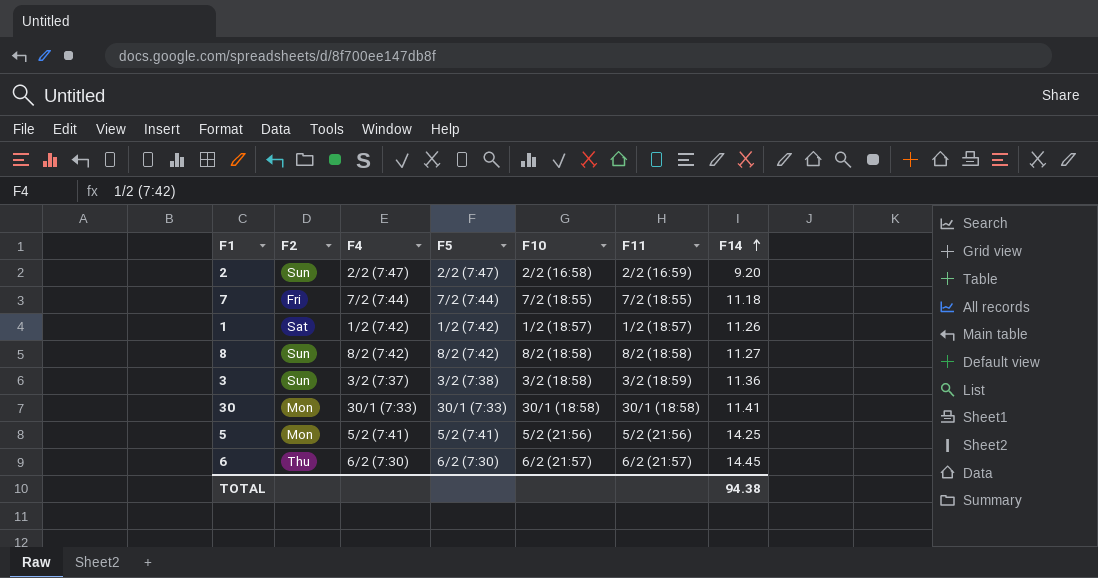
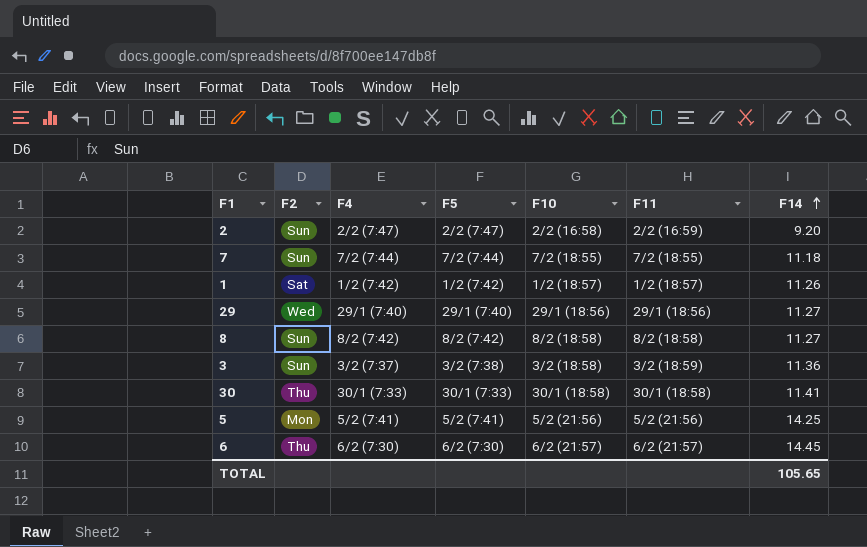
7 | F2: Fri -> Sun
row 29: none -> Wed | 29/1 (7:40) | 29/1 (7:40) | 29/1 (18:56) | 29/1 (18:56) | 11.27
30 | F2: Mon -> Thu
TOTAL | F14: 94.38 -> 105.65

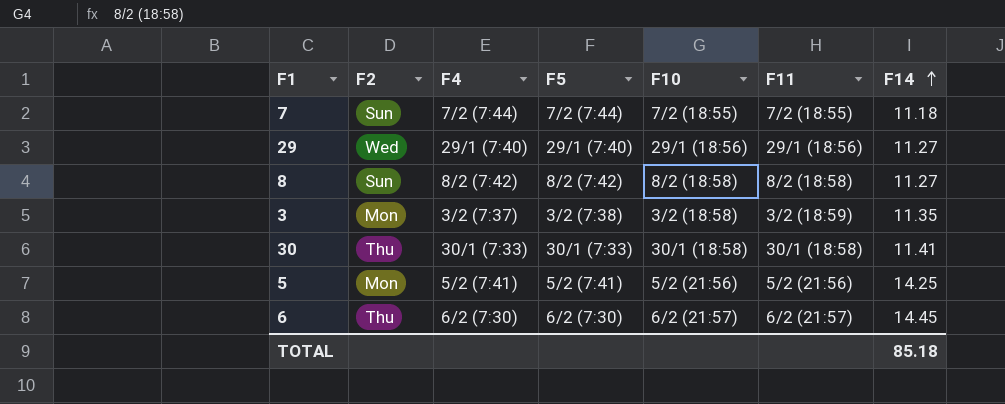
row 2: Sun | 2/2 (7:47) | 2/2 (7:47) | 2/2 (16:58) | 2/2 (16:59) | 9.20 -> none
row 1: Sat | 1/2 (7:42) | 1/2 (7:42) | 1/2 (18:57) | 1/2 (18:57) | 11.26 -> none
3 | F2: Sun -> Mon
3 | F14: 11.36 -> 11.35
TOTAL | F14: 105.65 -> 85.18

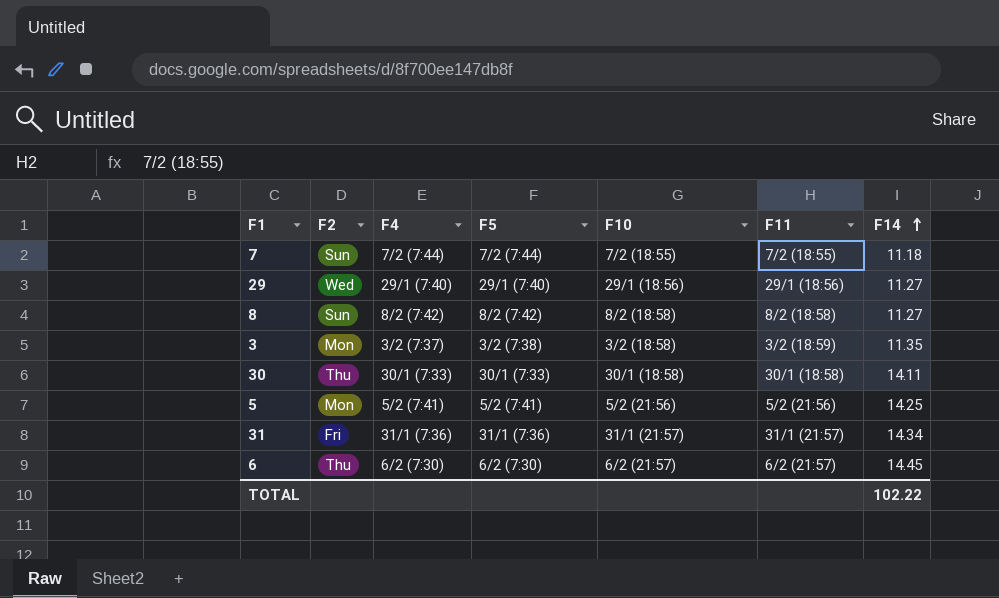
30 | F14: 11.41 -> 14.11
row 31: none -> Fri | 31/1 (7:36) | 31/1 (7:36) | 31/1 (21:57) | 31/1 (21:57) | 14.34
TOTAL | F14: 85.18 -> 102.22

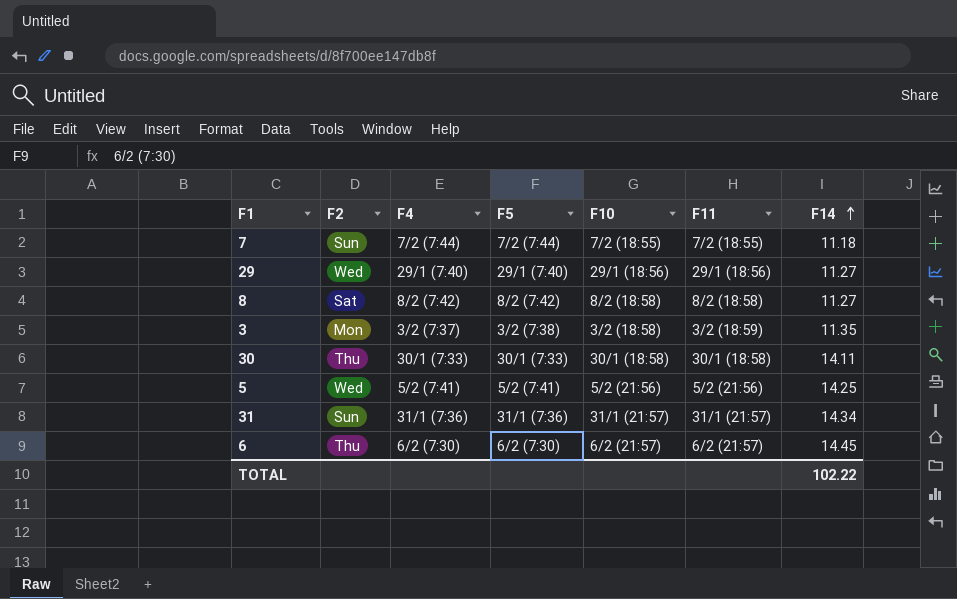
8 | F2: Sun -> Sat
5 | F2: Mon -> Wed
31 | F2: Fri -> Sun

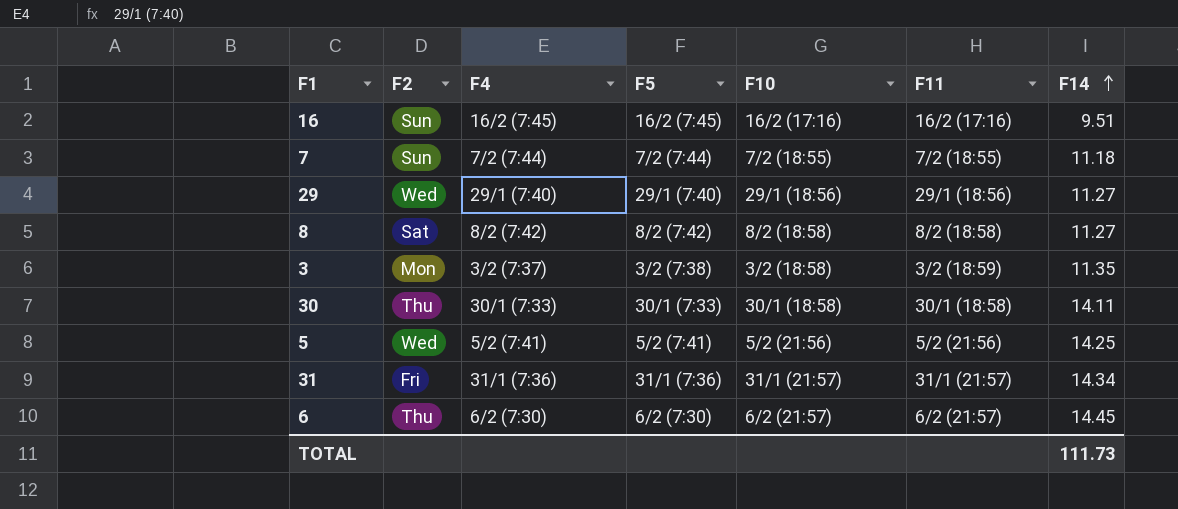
row 16: none -> Sun | 16/2 (7:45) | 16/2 (7:45) | 16/2 (17:16) | 16/2 (17:16) | 9.51
31 | F2: Sun -> Fri
TOTAL | F14: 102.22 -> 111.73

